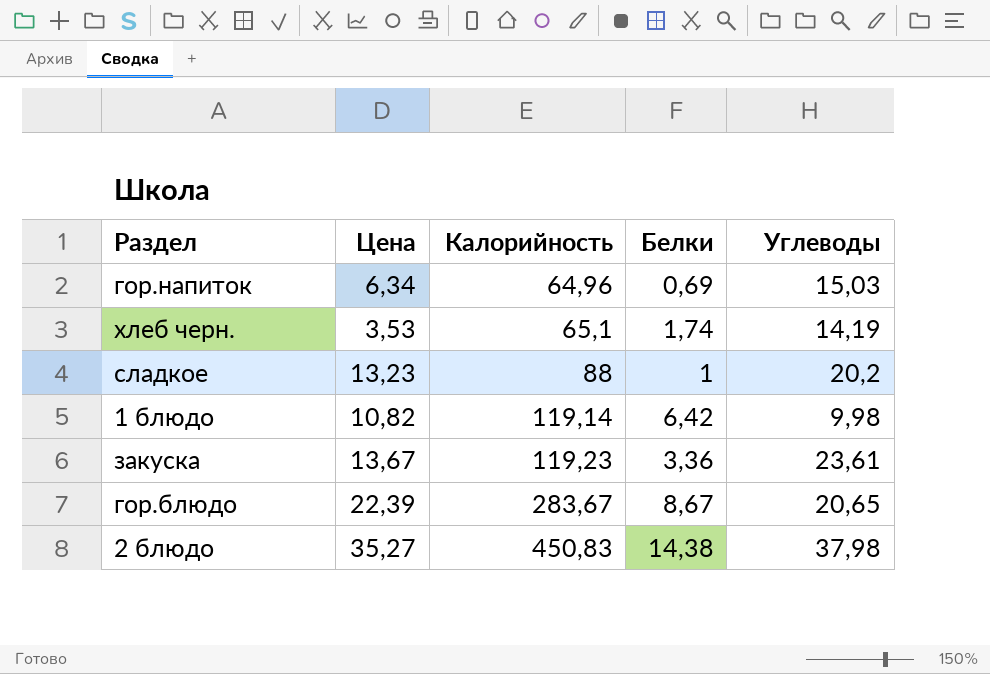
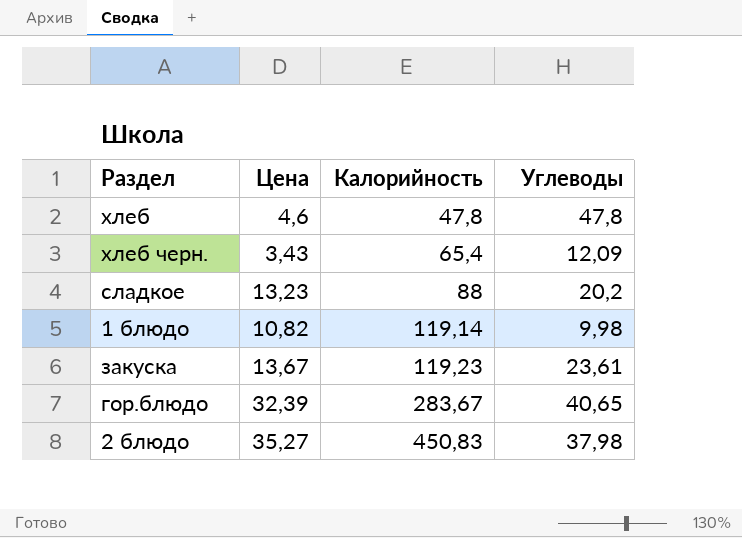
column Белки | position: 4 -> none
row гор.напиток: 6,34 | 64,96 | 0,69 | 15,03 -> none
row хлеб: none -> 4,6 | 47,8 | 47,8
хлеб черн. | Цена: 3,53 -> 3,43
хлеб черн. | Калорийность: 65,1 -> 65,4
хлеб черн. | Углеводы: 14,19 -> 12,09
гор.блюдо | Цена: 22,39 -> 32,39
гор.блюдо | Углеводы: 20,65 -> 40,65

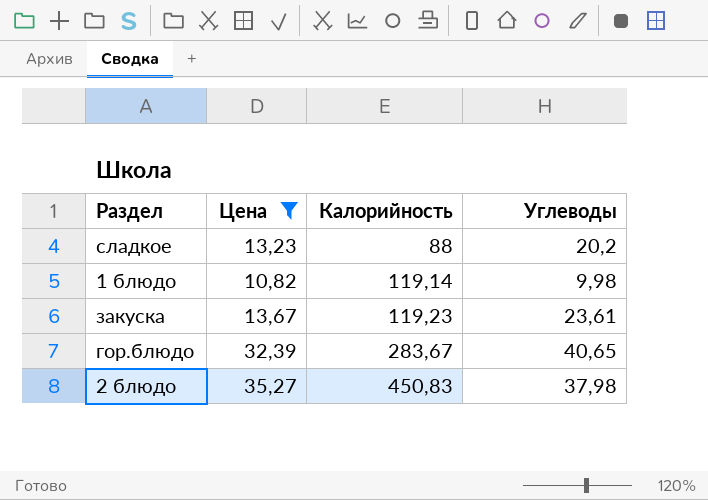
filter: none -> Цена >= 10,82

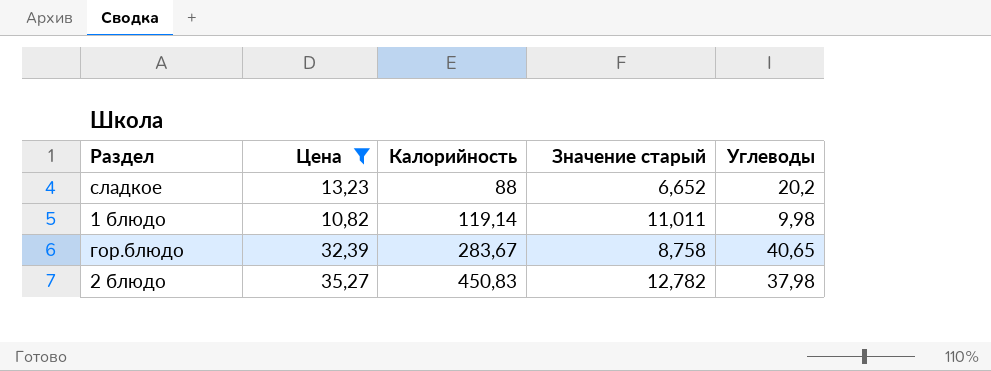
column Значение старый | formula: none -> [Калорийность] / [Цена]
row закуска: 13,67 | 119,23 | 23,61 -> none

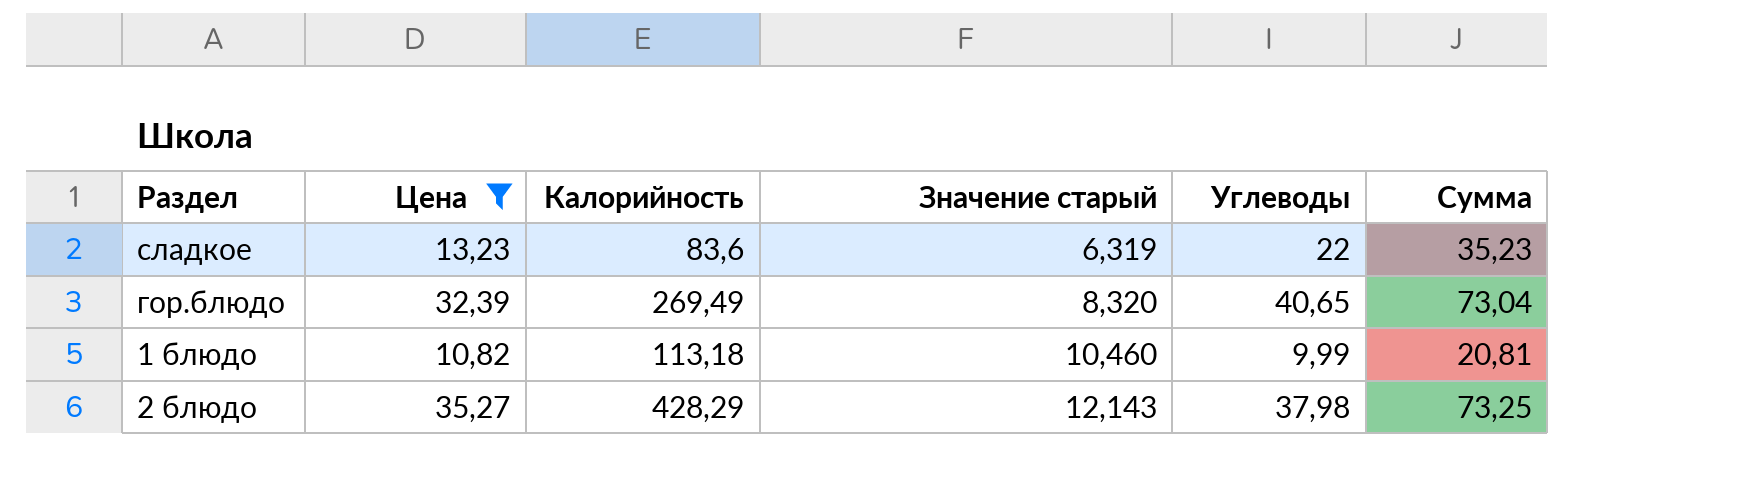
row order: Калорийность ascending -> Значение старый ascending
column Сумма | formula: none -> [Цена] + [Углеводы]
сладкое | Калорийность: 88 -> 83,6
сладкое | Значение старый: 6,652 -> 6,319
сладкое | Углеводы: 20,2 -> 22
гор.блюдо | Калорийность: 283,67 -> 269,49
гор.блюдо | Значение старый: 8,758 -> 8,320
1 блюдо | Калорийность: 119,14 -> 113,18
1 блюдо | Значение старый: 11,011 -> 10,460
1 блюдо | Углеводы: 9,98 -> 9,99
2 блюдо | Калорийность: 450,83 -> 428,29
2 блюдо | Значение старый: 12,782 -> 12,143

